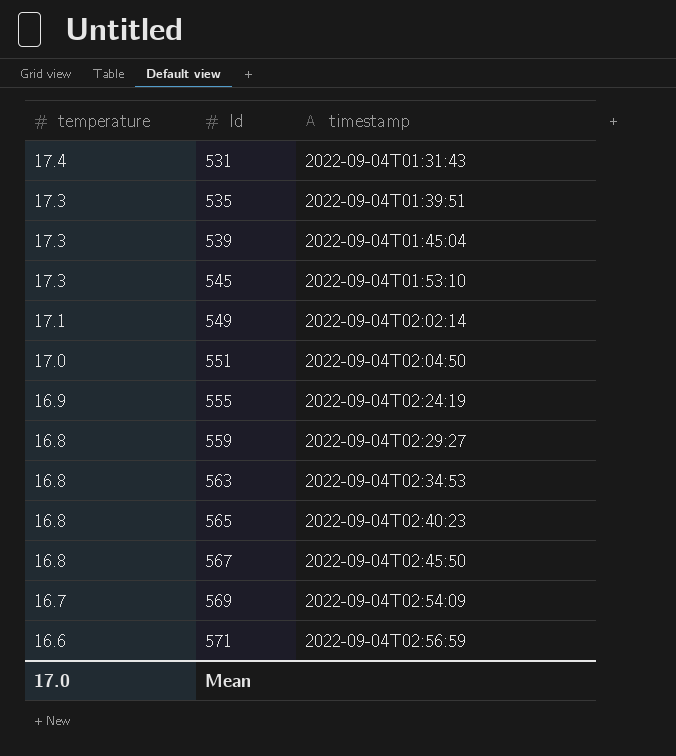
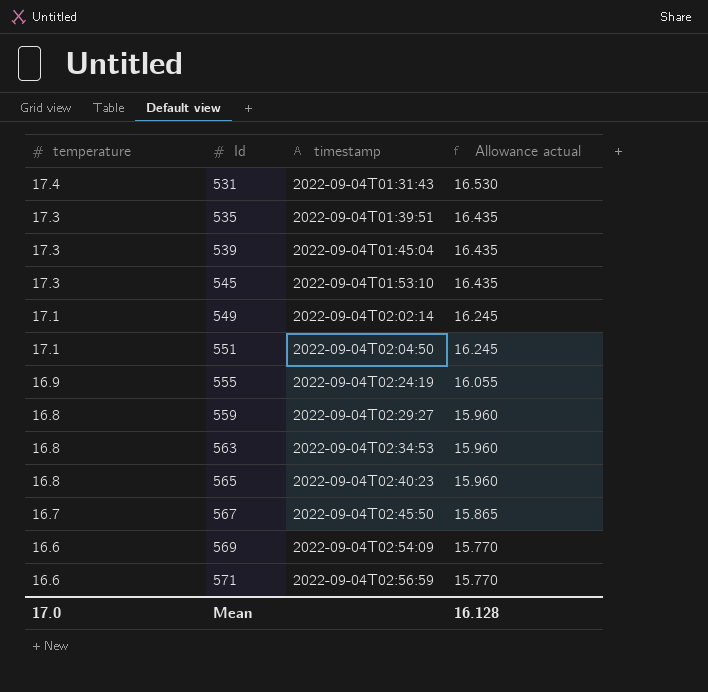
column Allowance actual | formula: none -> [temperature] * 0.95
551 | temperature: 17.0 -> 17.1
567 | temperature: 16.8 -> 16.7
569 | temperature: 16.7 -> 16.6

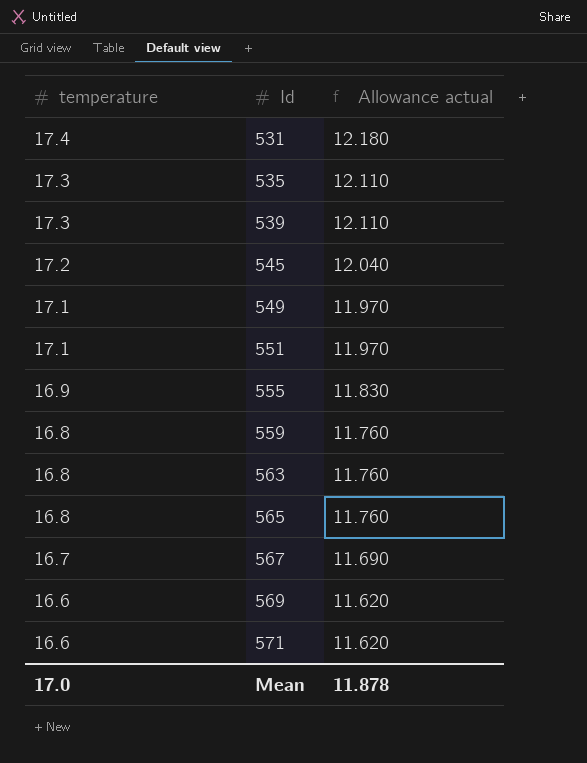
column timestamp | position: 3 -> none
column Allowance actual | formula: [temperature] * 0.95 -> [temperature] * 0.7
545 | temperature: 17.3 -> 17.2
Mean | Allowance actual: 16.128 -> 11.878

